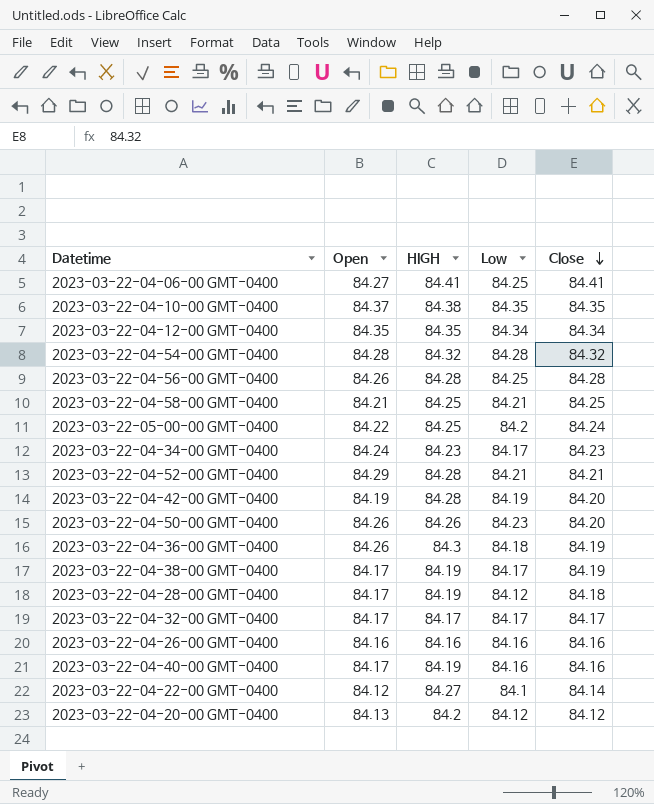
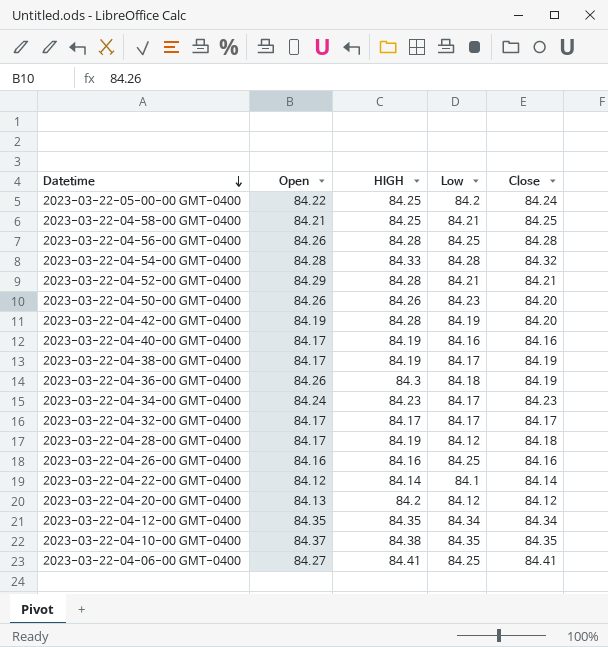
row order: Close descending -> Datetime descending
2023-03-22-04-54-00 GMT-0400 | HIGH: 84.32 -> 84.33
2023-03-22-04-26-00 GMT-0400 | Low: 84.16 -> 84.25
2023-03-22-04-22-00 GMT-0400 | HIGH: 84.27 -> 84.14

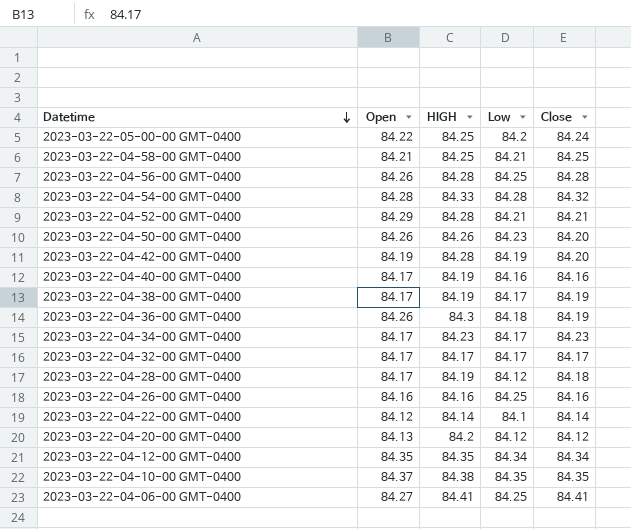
2023-03-22-04-34-00 GMT-0400 | Open: 84.24 -> 84.17

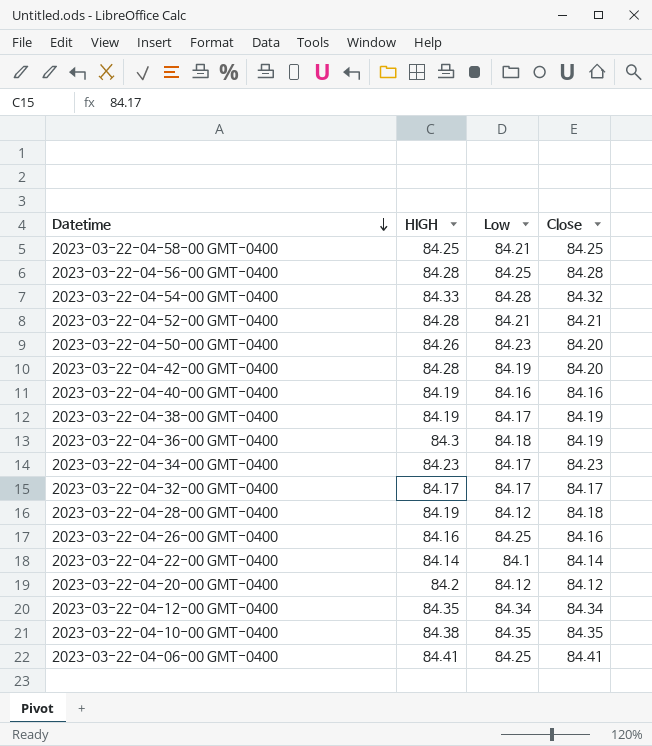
column Open | position: 2 -> none
row 2023-03-22-05-00-00 GMT-0400: 84.22 | 84.25 | 84.2 | 84.24 -> none

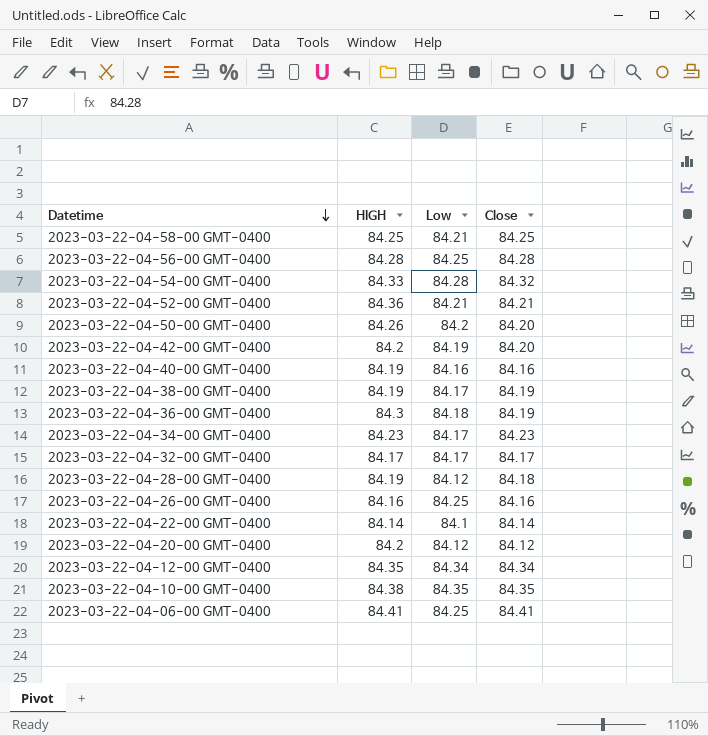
2023-03-22-04-52-00 GMT-0400 | HIGH: 84.28 -> 84.36
2023-03-22-04-50-00 GMT-0400 | Low: 84.23 -> 84.2
2023-03-22-04-42-00 GMT-0400 | HIGH: 84.28 -> 84.2

